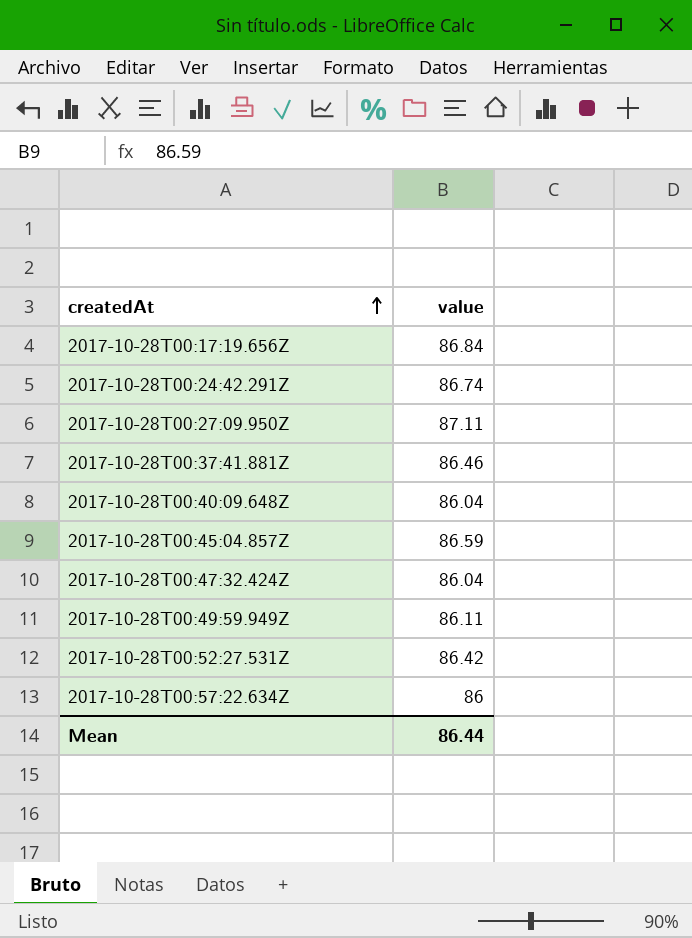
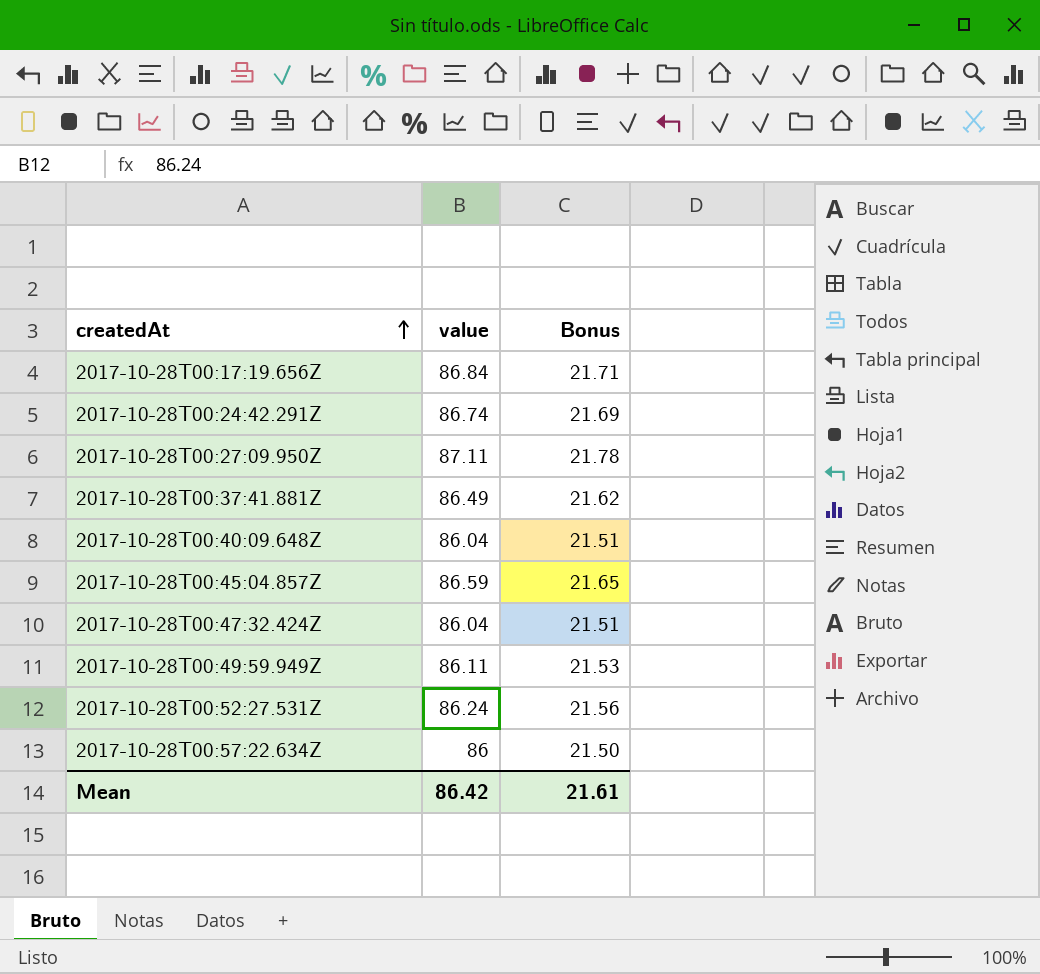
column Bonus | formula: none -> [value] * 0.25
2017-10-28T00:37:41.881Z | value: 86.46 -> 86.49
2017-10-28T00:52:27.531Z | value: 86.42 -> 86.24
Mean | value: 86.44 -> 86.42

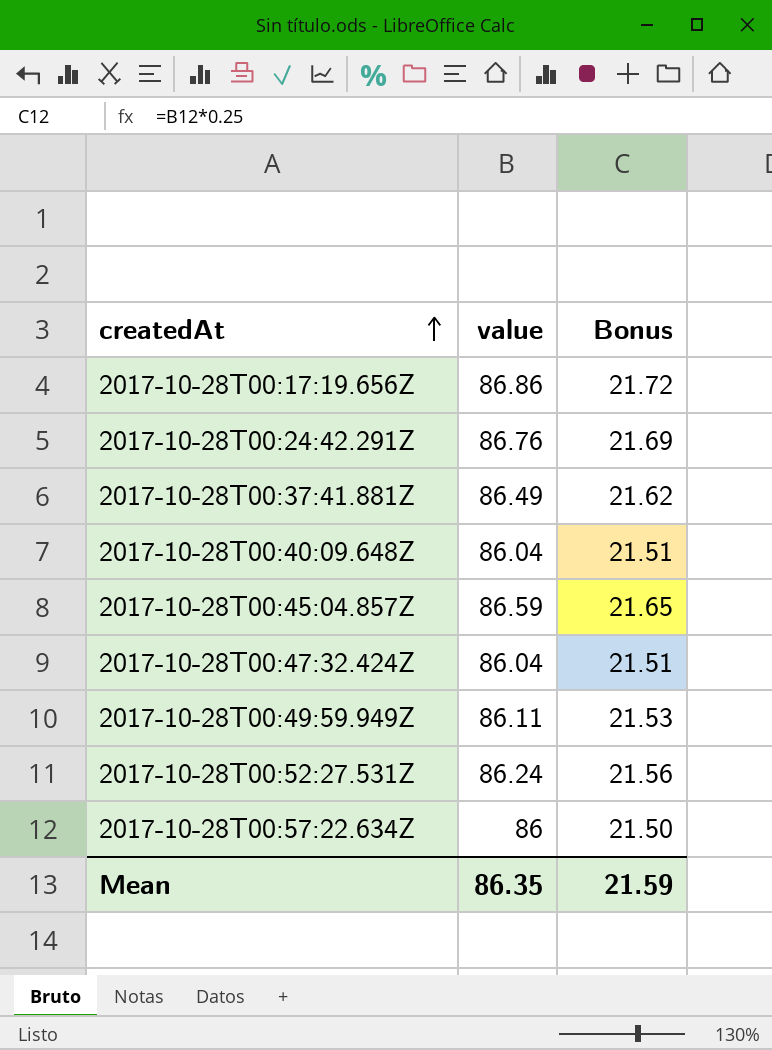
row 2017-10-28T00:27:09.950Z: 87.11 | 21.78 -> none
2017-10-28T00:17:19.656Z | value: 86.84 -> 86.86
2017-10-28T00:17:19.656Z | Bonus: 21.71 -> 21.72
2017-10-28T00:24:42.291Z | value: 86.74 -> 86.76
Mean | value: 86.42 -> 86.35
Mean | Bonus: 21.61 -> 21.59

